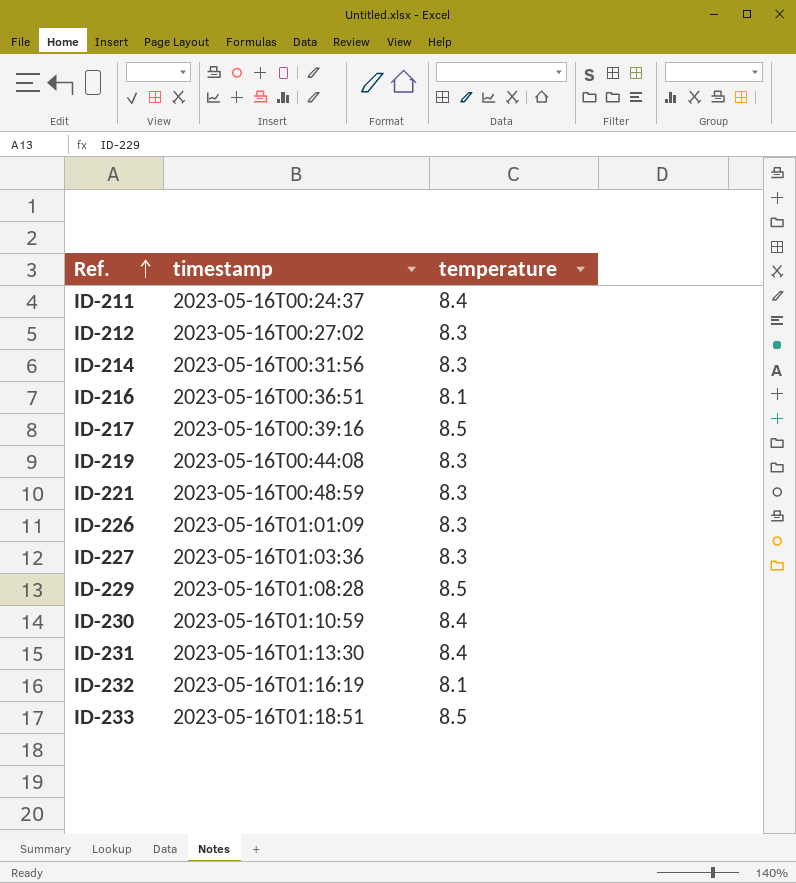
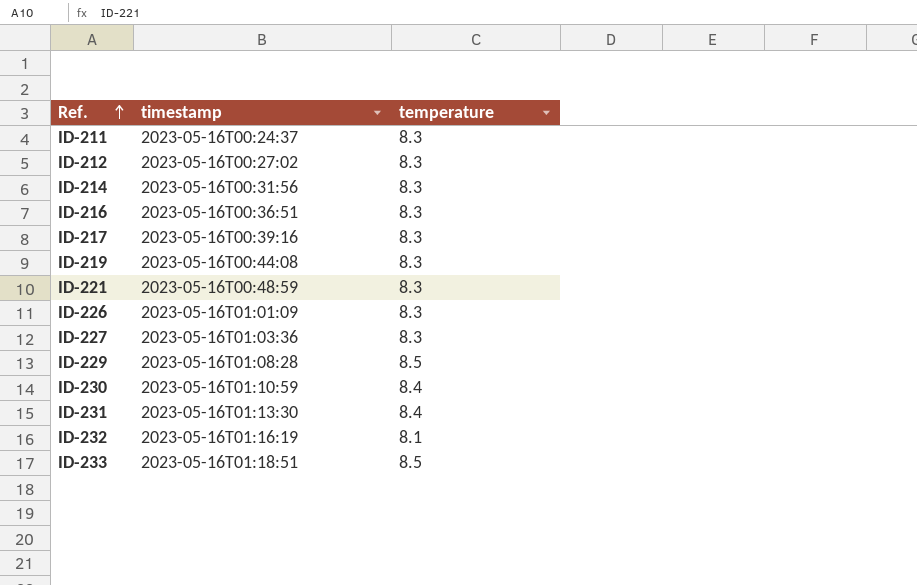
ID-211 | temperature: 8.4 -> 8.3
ID-216 | temperature: 8.1 -> 8.3
ID-217 | temperature: 8.5 -> 8.3

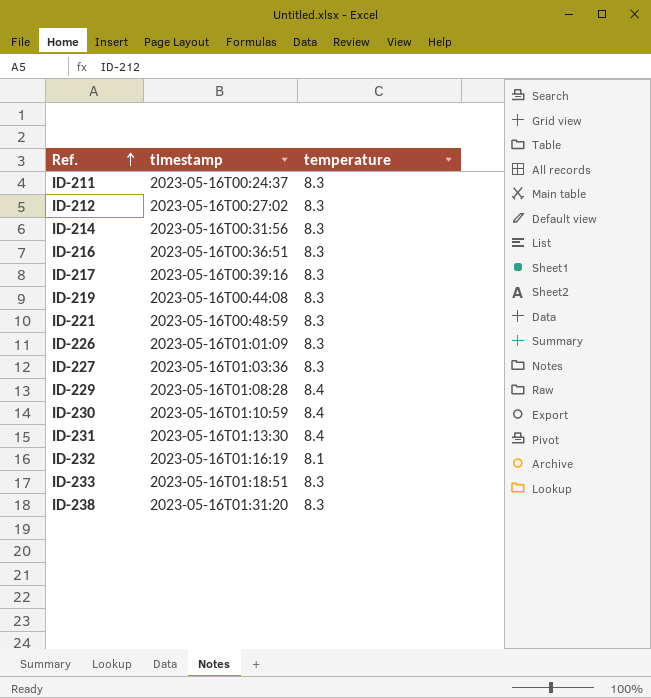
ID-229 | temperature: 8.5 -> 8.4
ID-233 | temperature: 8.5 -> 8.3
row ID-238: none -> 2023-05-16T01:31:20 | 8.3

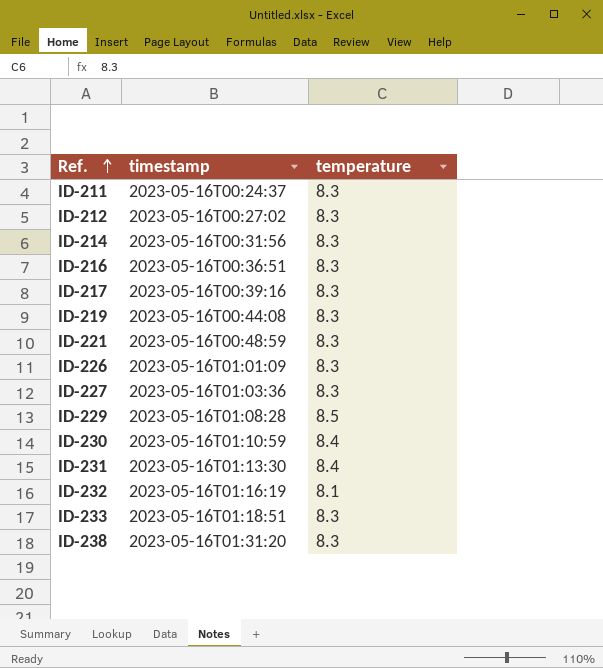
ID-229 | temperature: 8.4 -> 8.5

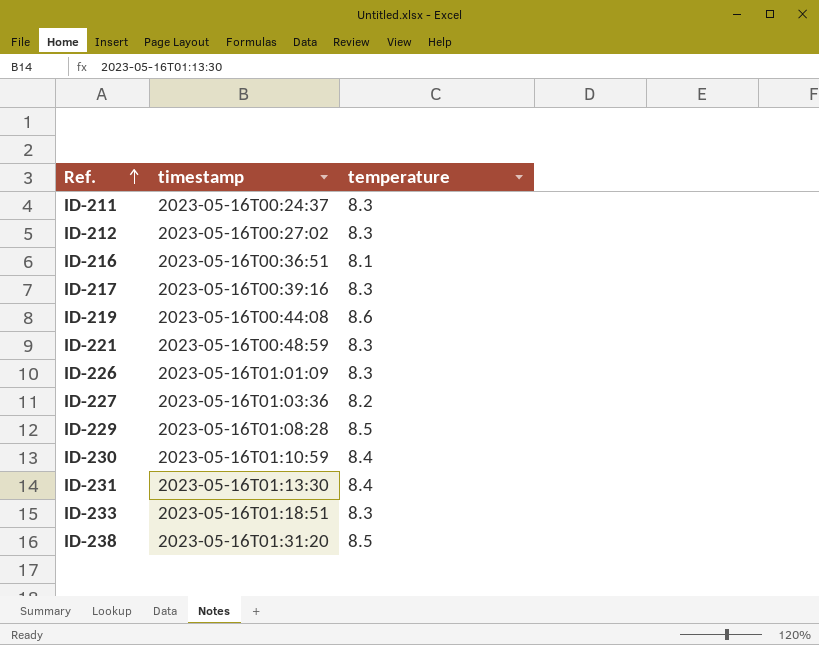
row ID-214: 2023-05-16T00:31:56 | 8.3 -> none
row ID-232: 2023-05-16T01:16:19 | 8.1 -> none
ID-216 | temperature: 8.3 -> 8.1
ID-219 | temperature: 8.3 -> 8.6
ID-227 | temperature: 8.3 -> 8.2
ID-238 | temperature: 8.3 -> 8.5

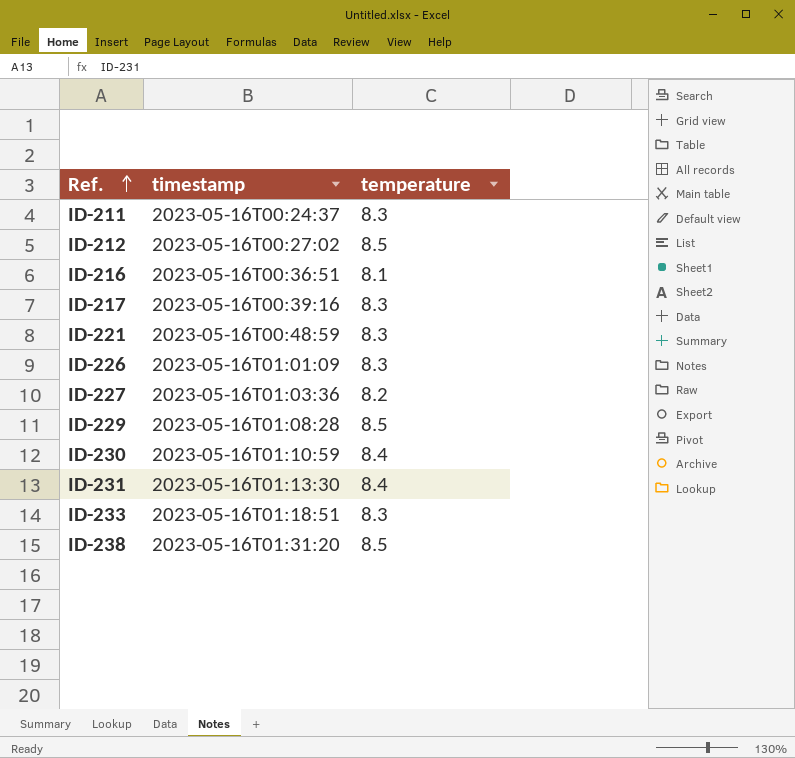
row ID-219: 2023-05-16T00:44:08 | 8.6 -> none
ID-212 | temperature: 8.3 -> 8.5

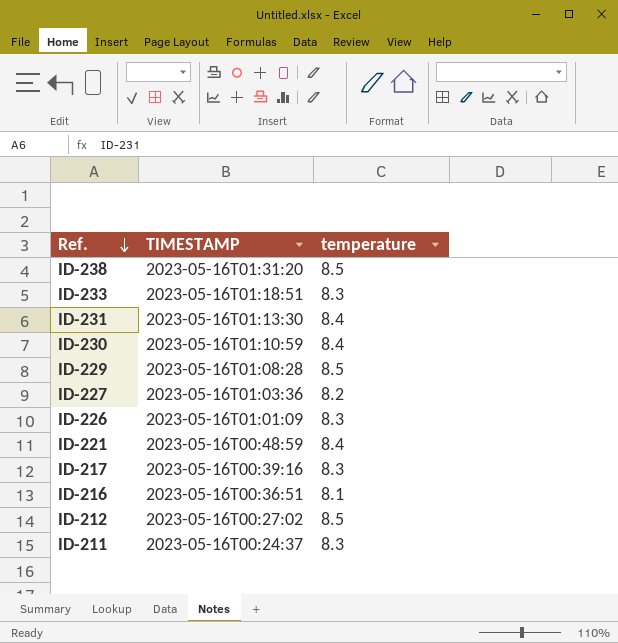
row order: Ref. ascending -> Ref. descending
column name: timestamp -> TIMESTAMP
ID-221 | temperature: 8.3 -> 8.4

